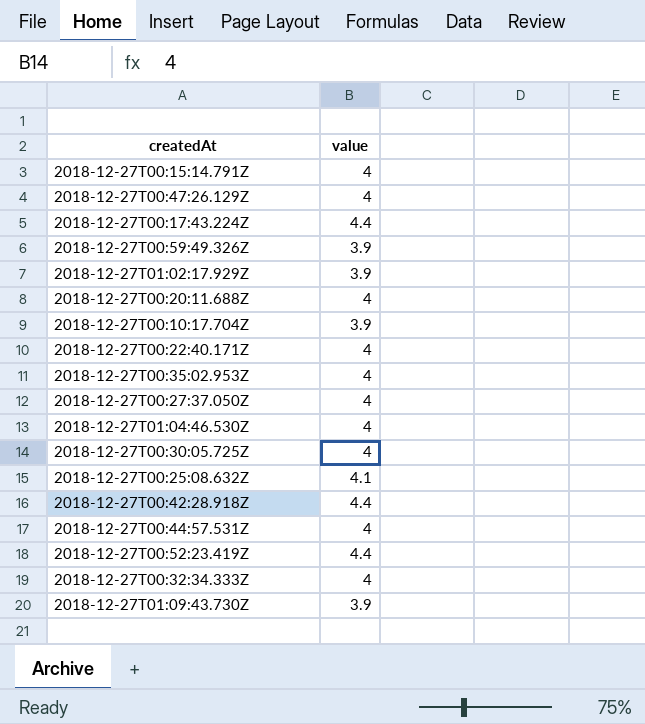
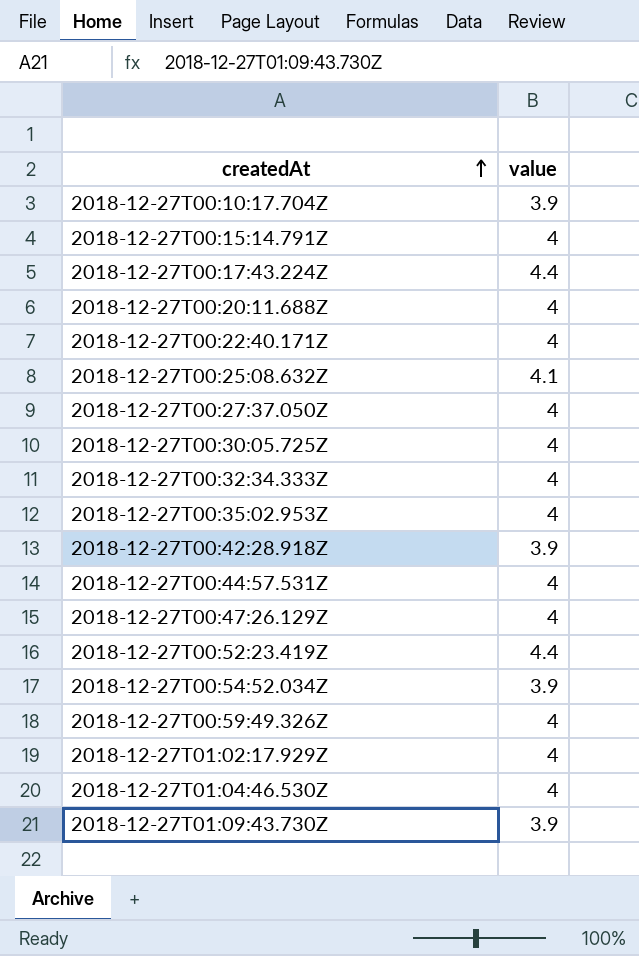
row order: none -> createdAt ascending
2018-12-27T00:42:28.918Z | value: 4.4 -> 3.9
row 2018-12-27T00:54:52.034Z: none -> 3.9
2018-12-27T00:59:49.326Z | value: 3.9 -> 4
2018-12-27T01:02:17.929Z | value: 3.9 -> 4

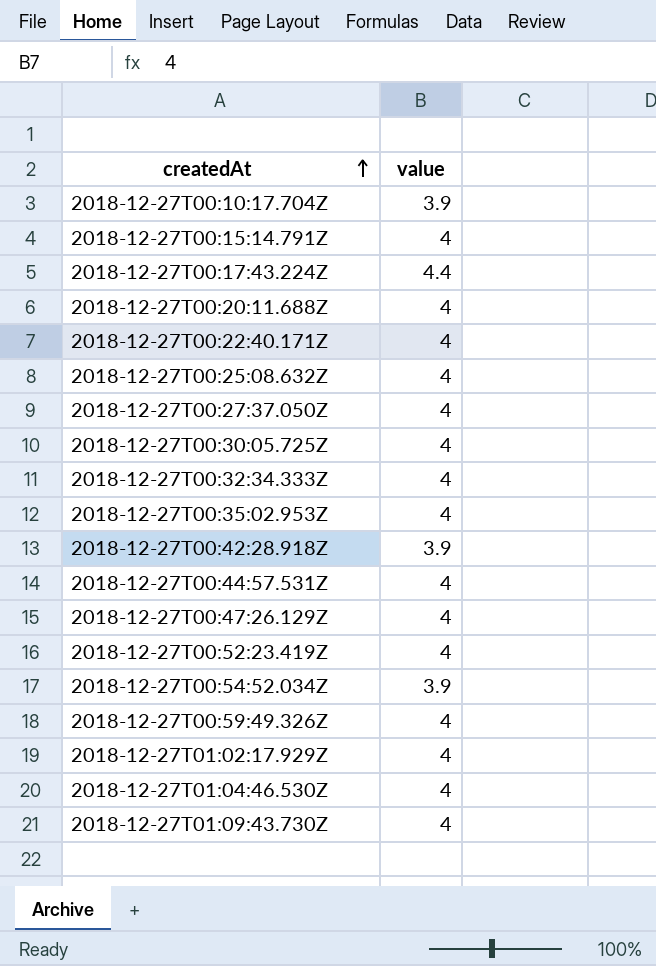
2018-12-27T00:25:08.632Z | value: 4.1 -> 4
2018-12-27T00:52:23.419Z | value: 4.4 -> 4
2018-12-27T01:09:43.730Z | value: 3.9 -> 4

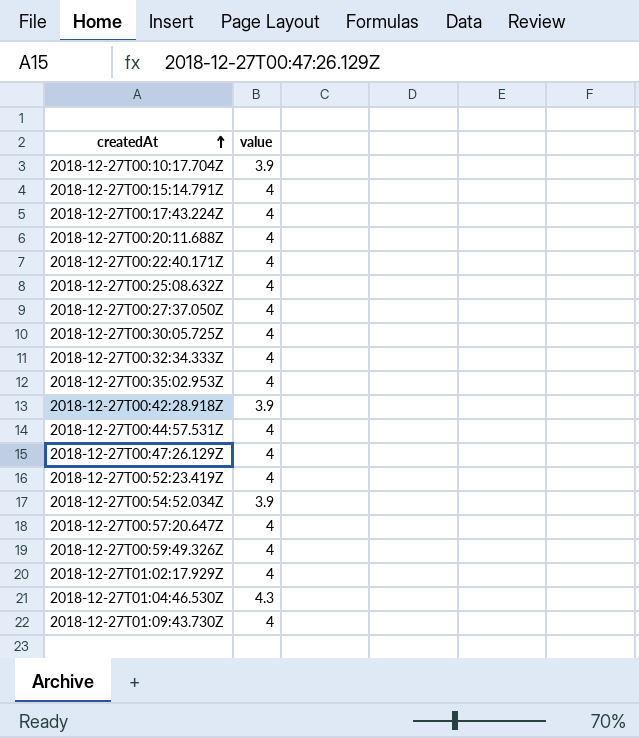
2018-12-27T00:17:43.224Z | value: 4.4 -> 4
row 2018-12-27T00:57:20.647Z: none -> 4
2018-12-27T01:04:46.530Z | value: 4 -> 4.3

